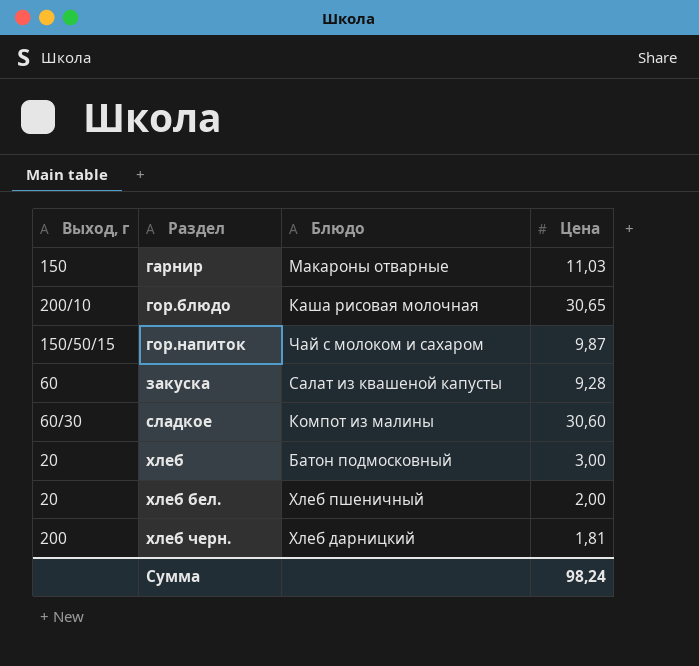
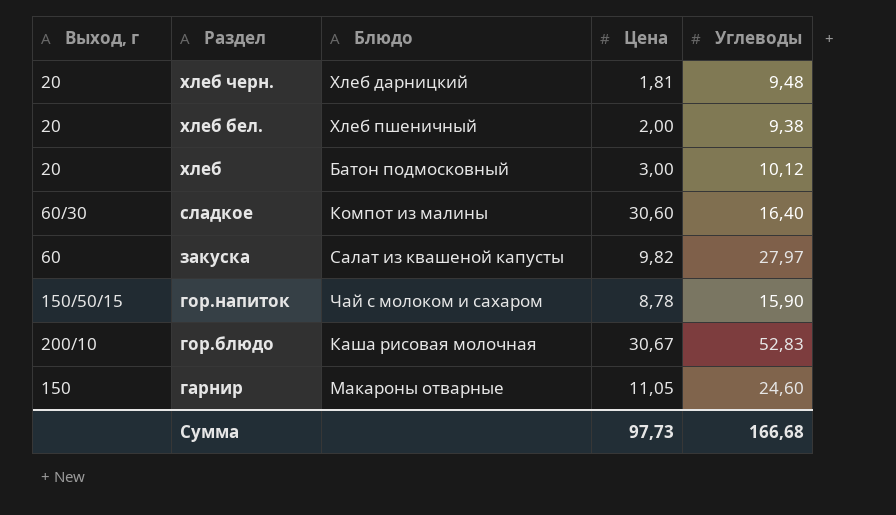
row order: Раздел ascending -> Раздел descending
column Углеводы | position: none -> 5
хлеб черн. | Выход, г: 200 -> 20
закуска | Цена: 9,28 -> 9,82
гор.напиток | Цена: 9,87 -> 8,78
гор.блюдо | Цена: 30,65 -> 30,67
гарнир | Цена: 11,03 -> 11,05
Сумма | Цена: 98,24 -> 97,73

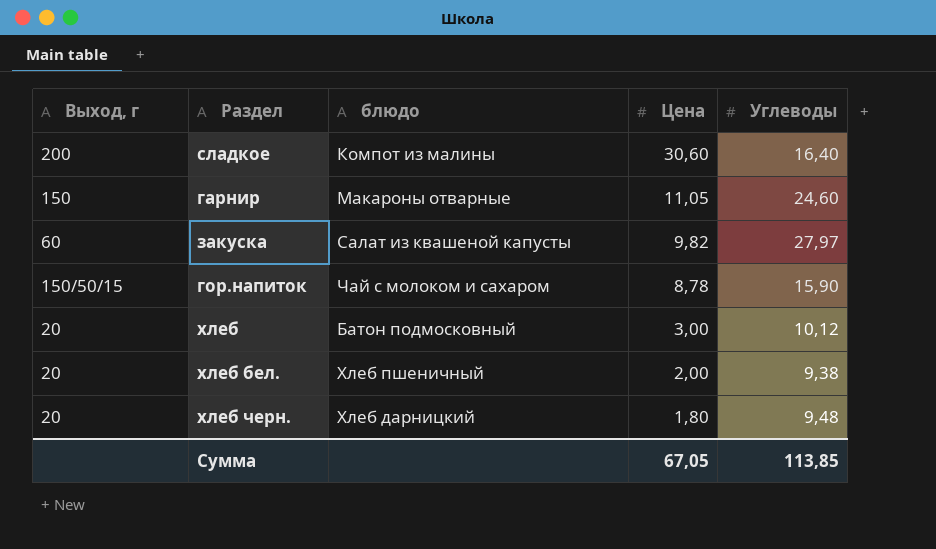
row order: Раздел descending -> Цена descending
column name: Блюдо -> блюдо
row гор.блюдо: 200/10 | Каша рисовая молочная | 30,67 | 52,83 -> none
сладкое | Выход, г: 60/30 -> 200
хлеб черн. | Цена: 1,81 -> 1,80
Сумма | Цена: 97,73 -> 67,05
Сумма | Углеводы: 166,68 -> 113,85

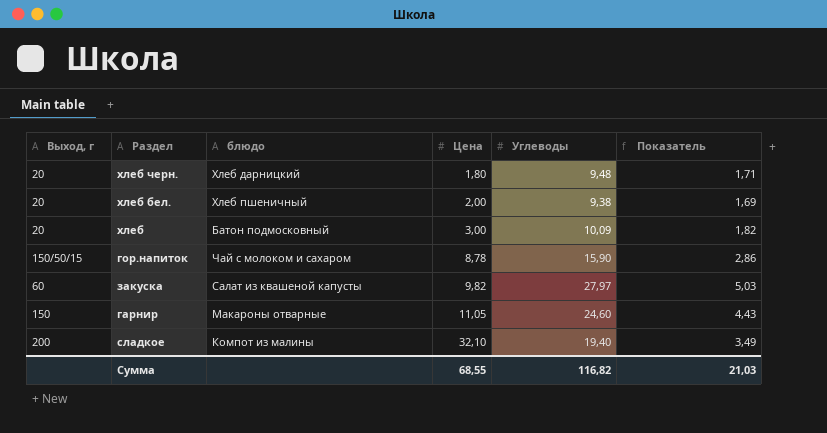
row order: Цена descending -> Цена ascending
column Показатель | formula: none -> [Углеводы] * 0,18
хлеб | Углеводы: 10,12 -> 10,09
сладкое | Цена: 30,60 -> 32,10
сладкое | Углеводы: 16,40 -> 19,40
Сумма | Цена: 67,05 -> 68,55
Сумма | Углеводы: 113,85 -> 116,82

